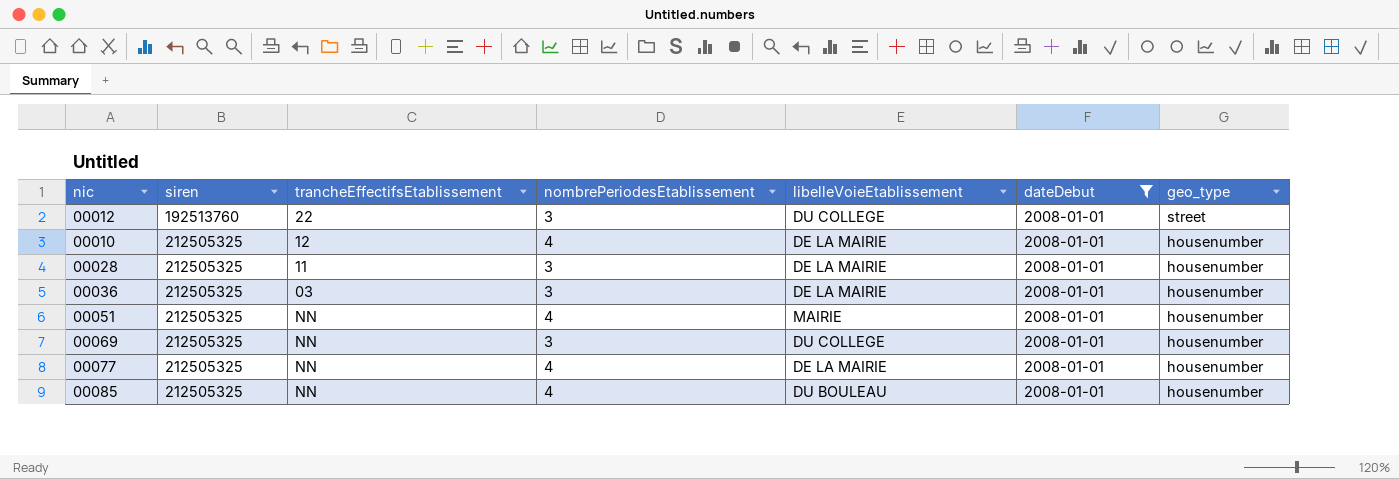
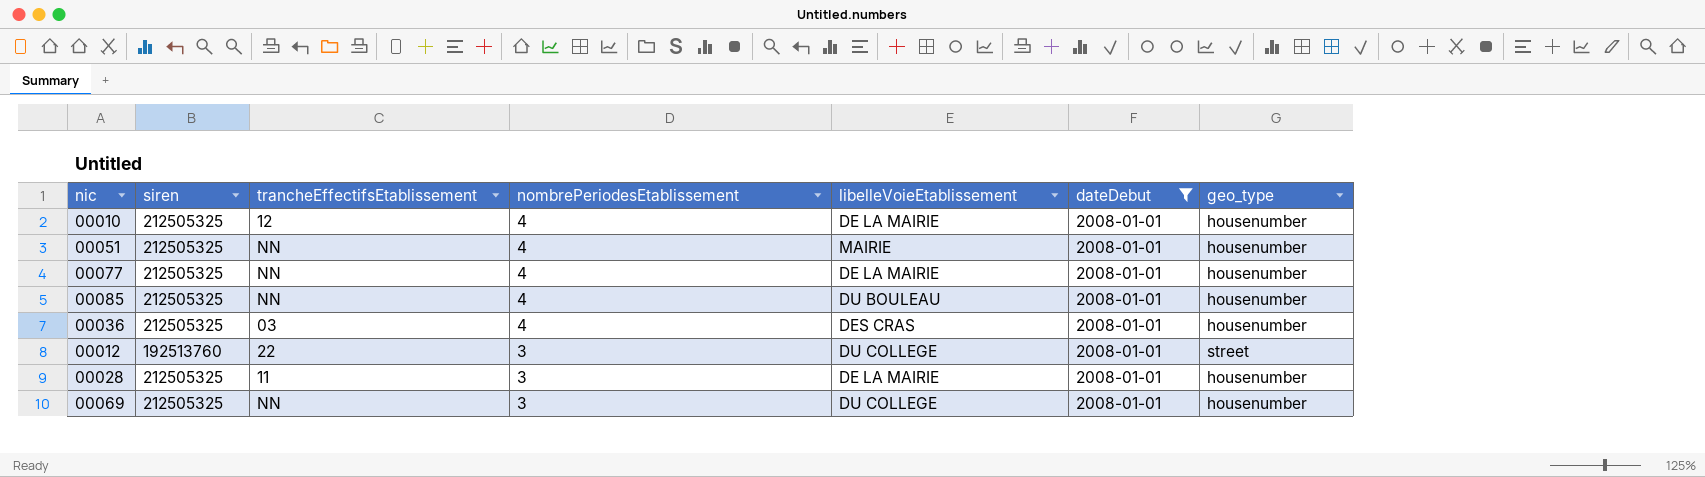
row order: siren ascending -> nombrePeriodesEtablissement descending
00036 | nombrePeriodesEtablissement: 3 -> 4
00036 | libelleVoieEtablissement: DE LA MAIRIE -> DES CRAS

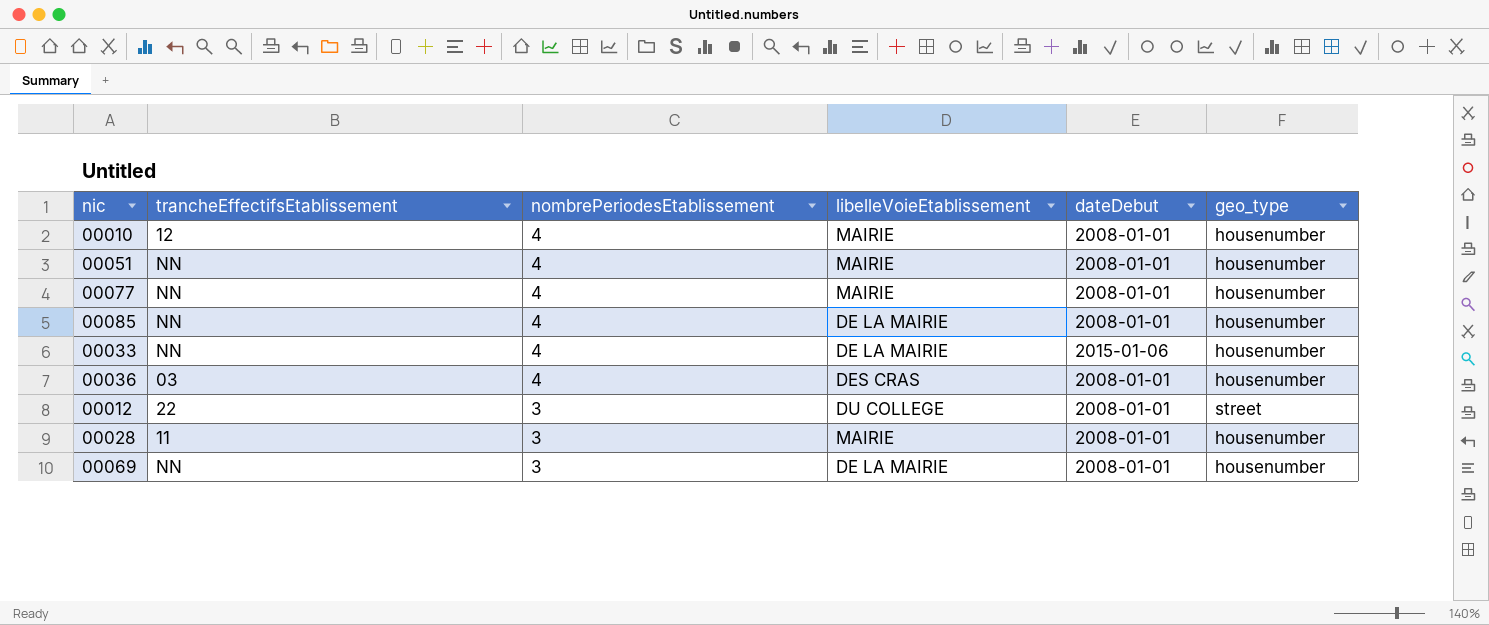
filter: dateDebut = 2008-01-01 -> none
column siren | position: 2 -> none
00010 | libelleVoieEtablissement: DE LA MAIRIE -> MAIRIE
00077 | libelleVoieEtablissement: DE LA MAIRIE -> MAIRIE
00085 | libelleVoieEtablissement: DU BOULEAU -> DE LA MAIRIE
00028 | libelleVoieEtablissement: DE LA MAIRIE -> MAIRIE
00069 | libelleVoieEtablissement: DU COLLEGE -> DE LA MAIRIE

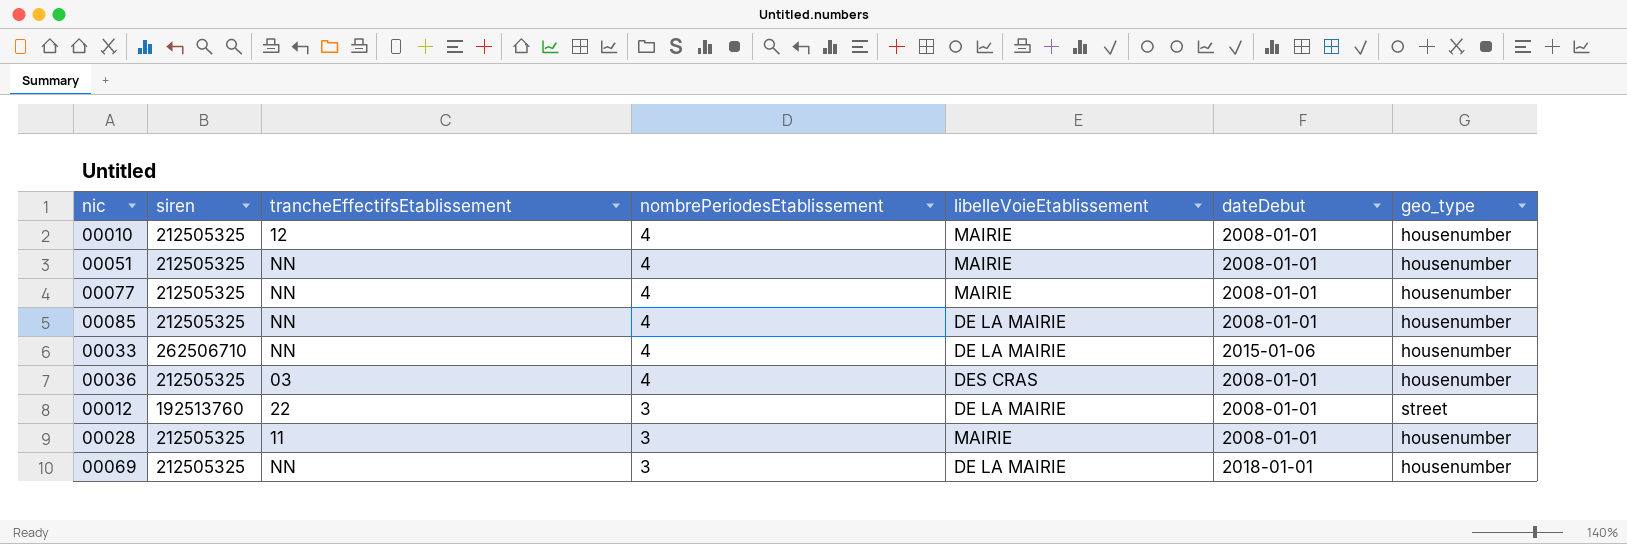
column siren | position: none -> 2
00012 | libelleVoieEtablissement: DU COLLEGE -> DE LA MAIRIE
00069 | dateDebut: 2008-01-01 -> 2018-01-01

